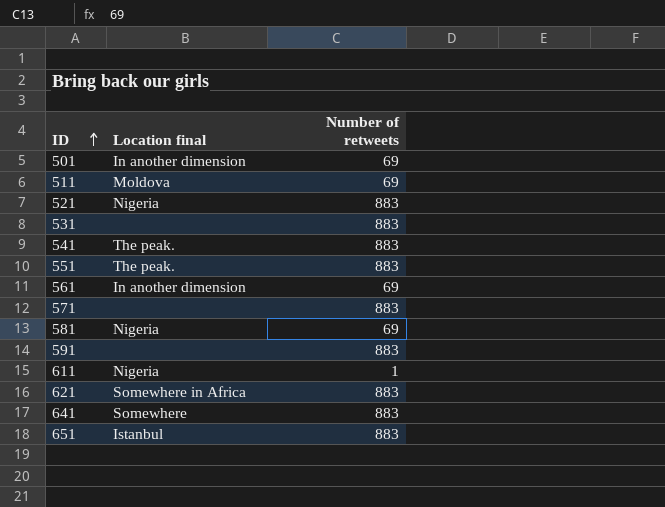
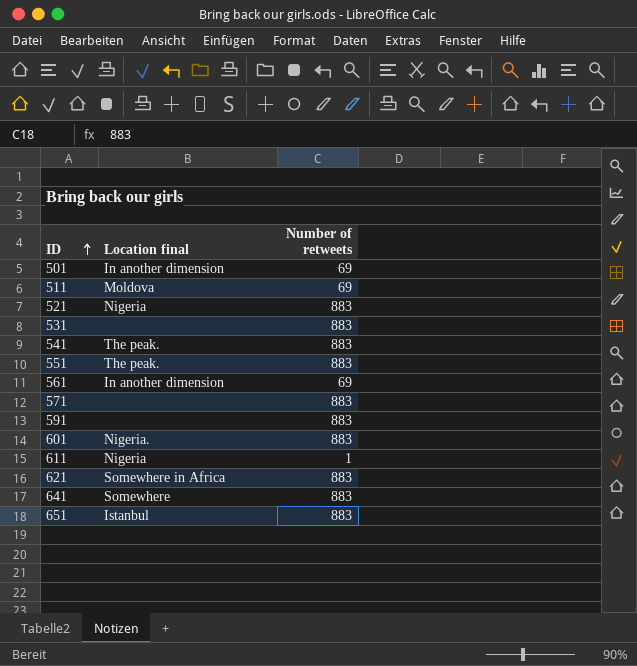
row 581: Nigeria | 69 -> none
row 601: none -> Nigeria. | 883

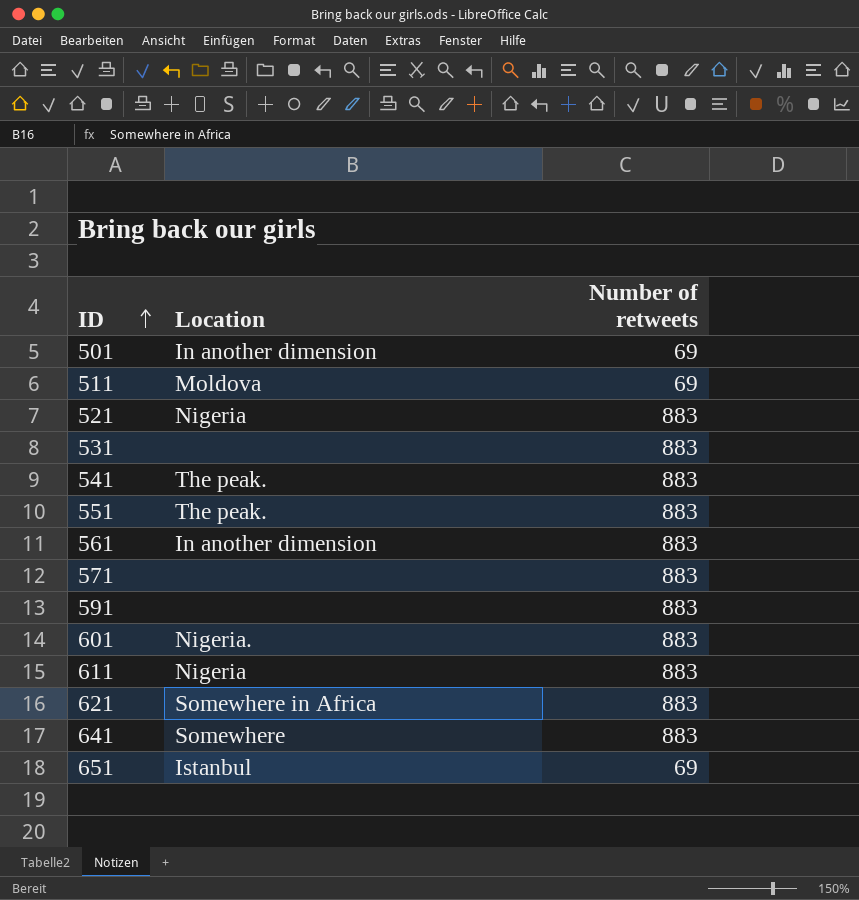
column name: Location final -> Location
561 | Number of retweets: 69 -> 883
611 | Number of retweets: 1 -> 883
651 | Number of retweets: 883 -> 69

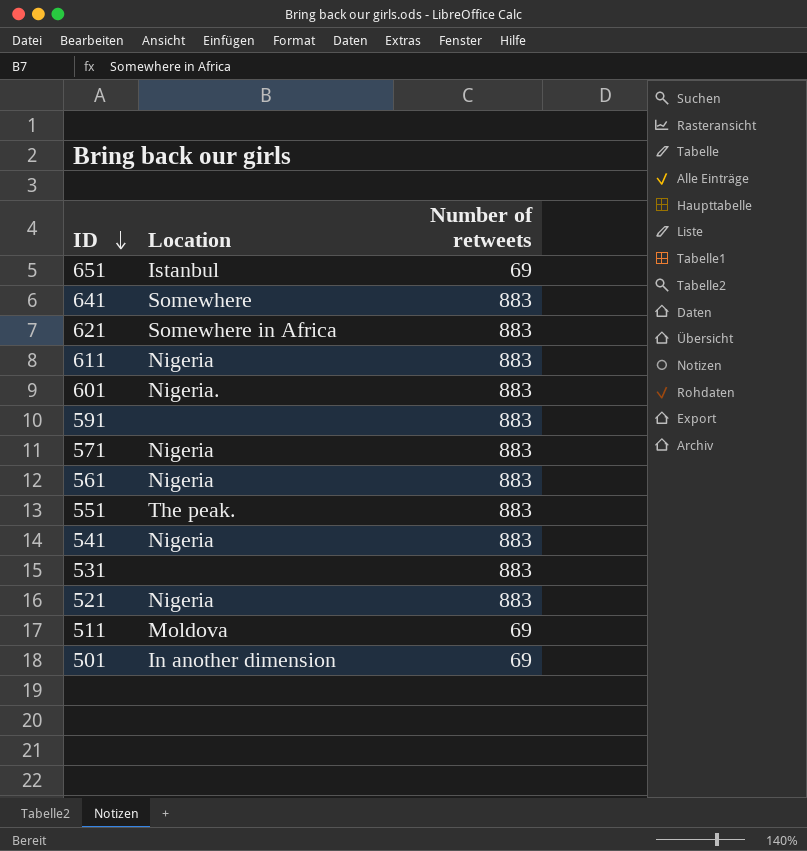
row order: ID ascending -> ID descending
571 | Location: none -> Nigeria
561 | Location: In another dimension -> Nigeria
541 | Location: The peak. -> Nigeria

